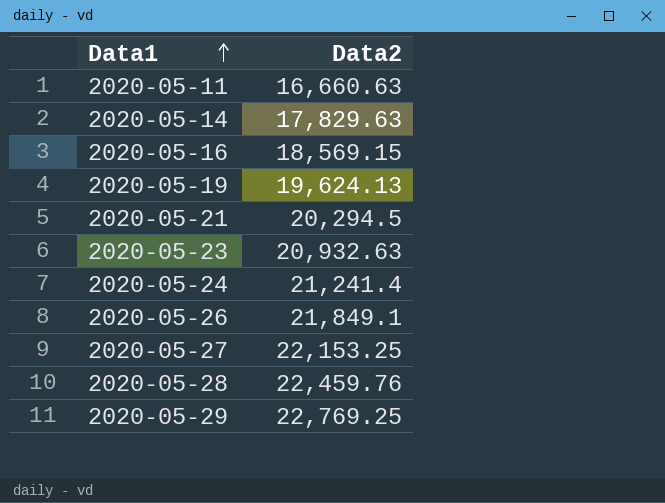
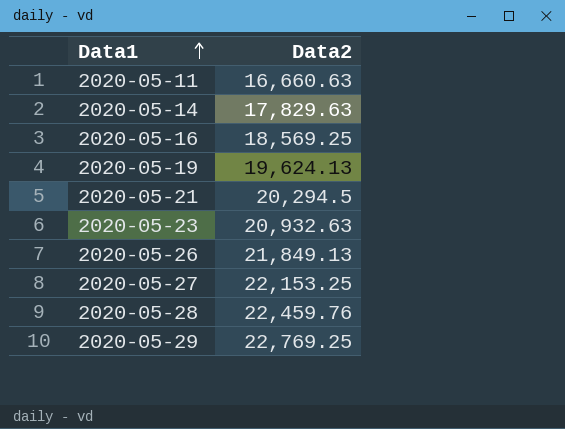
row 2020-05-24: 21,241.4 -> none
2020-05-16 | Data2: 18,569.15 -> 18,569.25
2020-05-26 | Data2: 21,849.1 -> 21,849.13

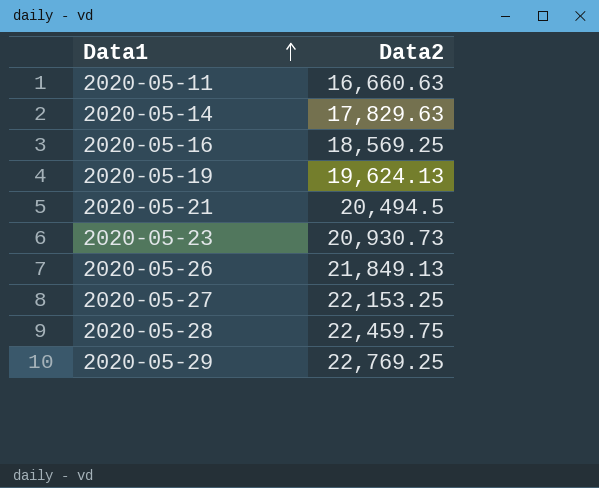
2020-05-21 | Data2: 20,294.5 -> 20,494.5
2020-05-23 | Data2: 20,932.63 -> 20,930.73
2020-05-28 | Data2: 22,459.76 -> 22,459.75

